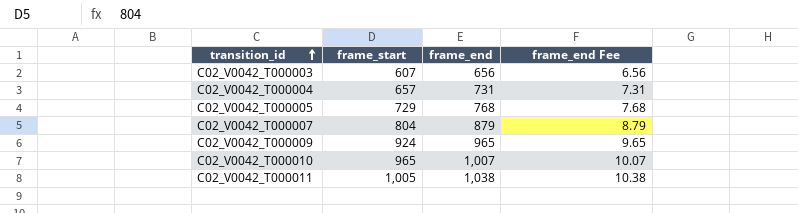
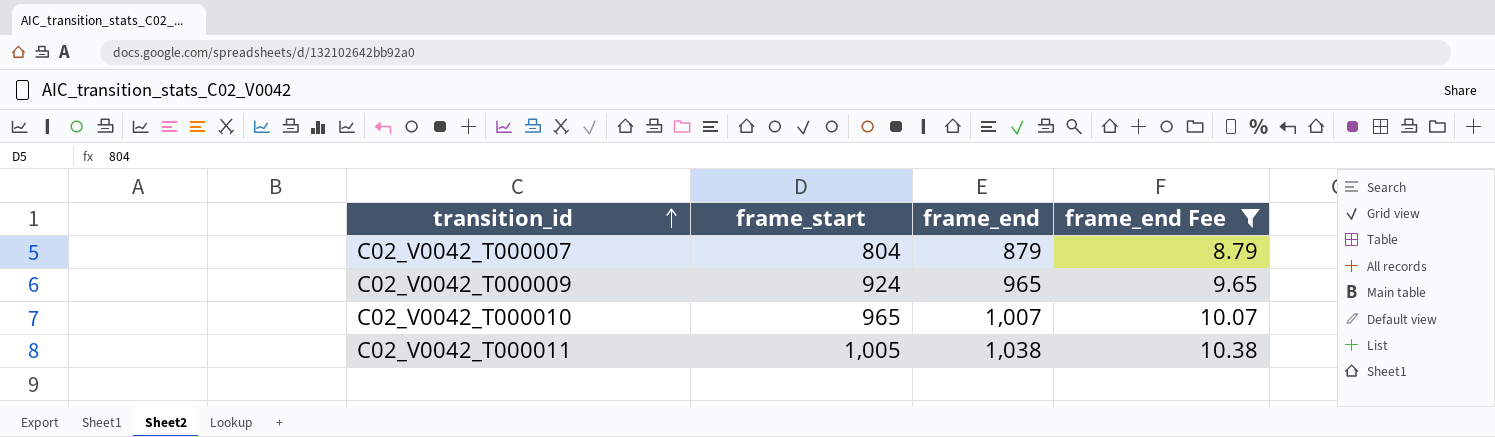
filter: none -> frame_end Fee >= 8.79

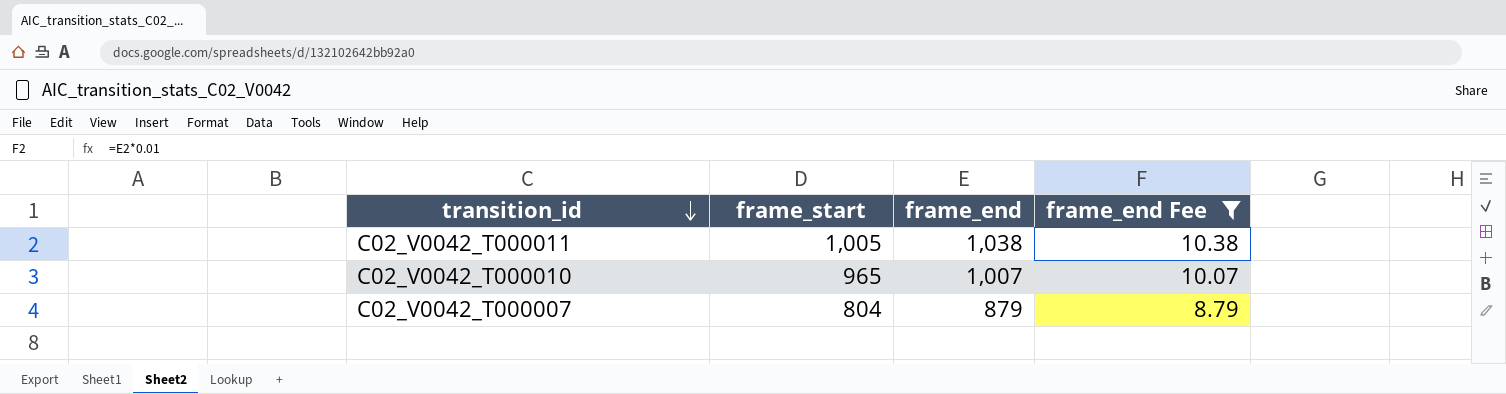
row order: transition_id ascending -> transition_id descending
row C02_V0042_T000009: 924 | 965 | 9.65 -> none

